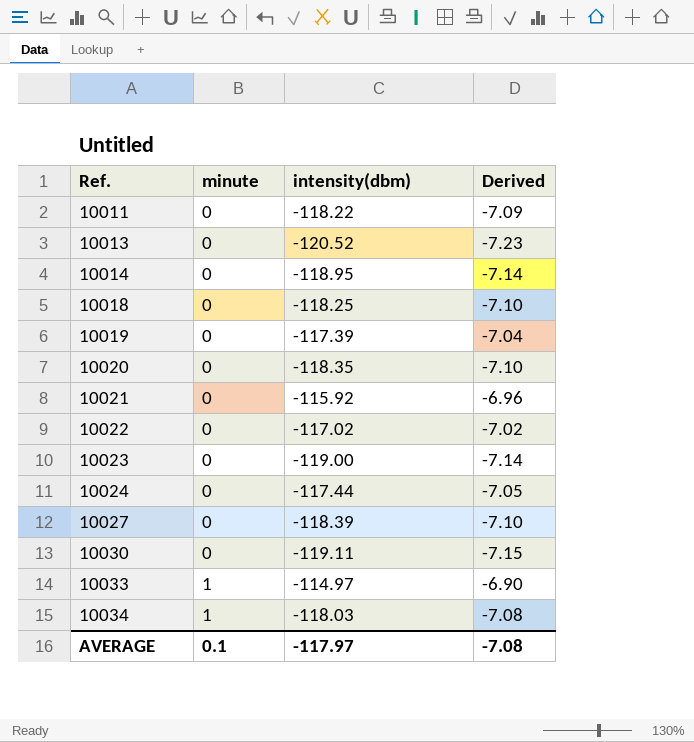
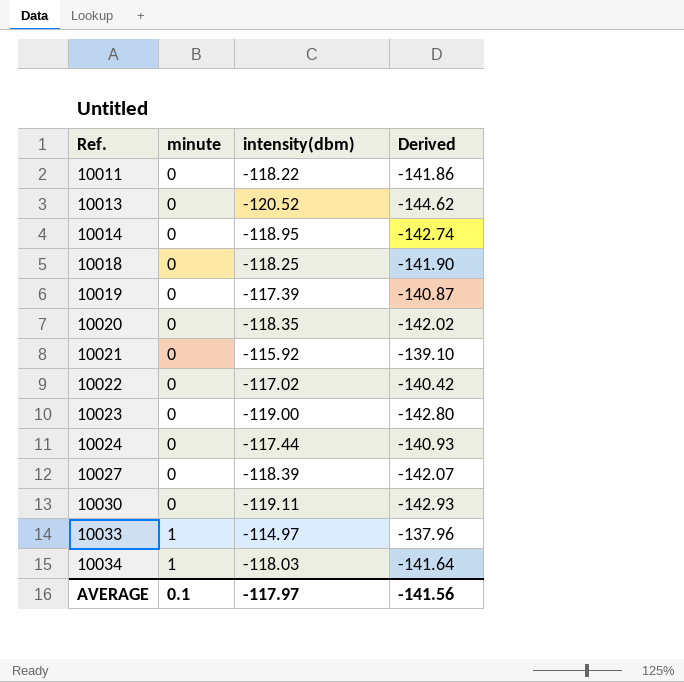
column Derived | formula: [intensity(dbm)] * 0.06 -> [intensity(dbm)] * 1.2
AVERAGE | Derived: -7.08 -> -141.56

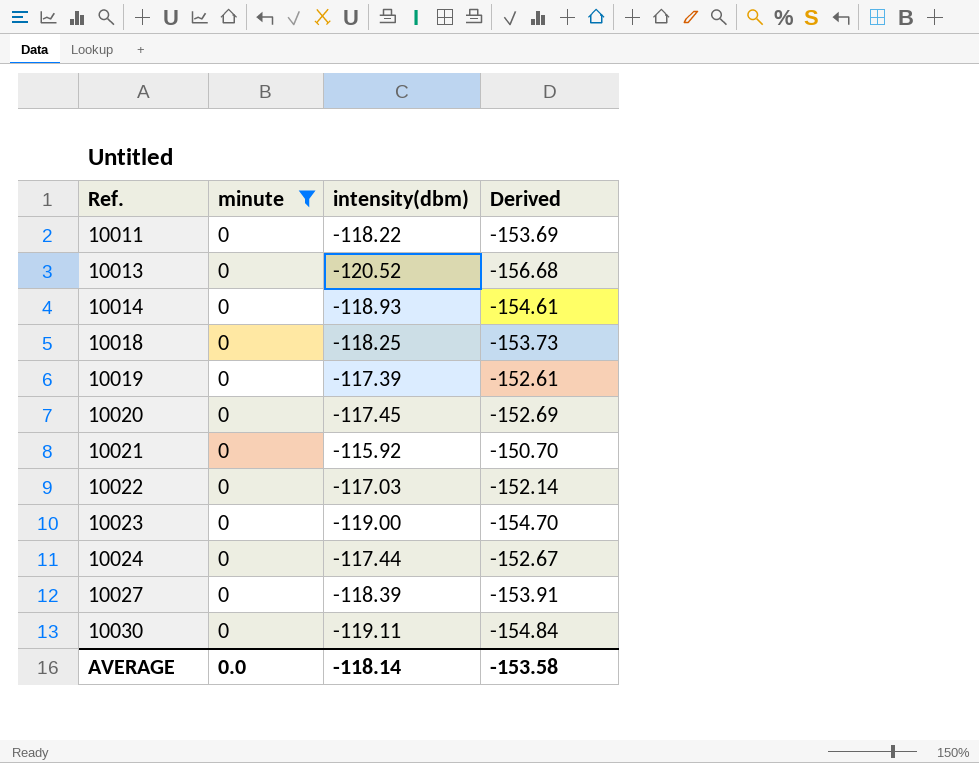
filter: none -> minute = 0
column Derived | formula: [intensity(dbm)] * 1.2 -> [intensity(dbm)] * 1.3
10014 | intensity(dbm): -118.95 -> -118.93
10020 | intensity(dbm): -118.35 -> -117.45
10022 | intensity(dbm): -117.02 -> -117.03
AVERAGE | minute: 0.1 -> 0.0
AVERAGE | intensity(dbm): -117.97 -> -118.14
AVERAGE | Derived: -141.56 -> -153.58

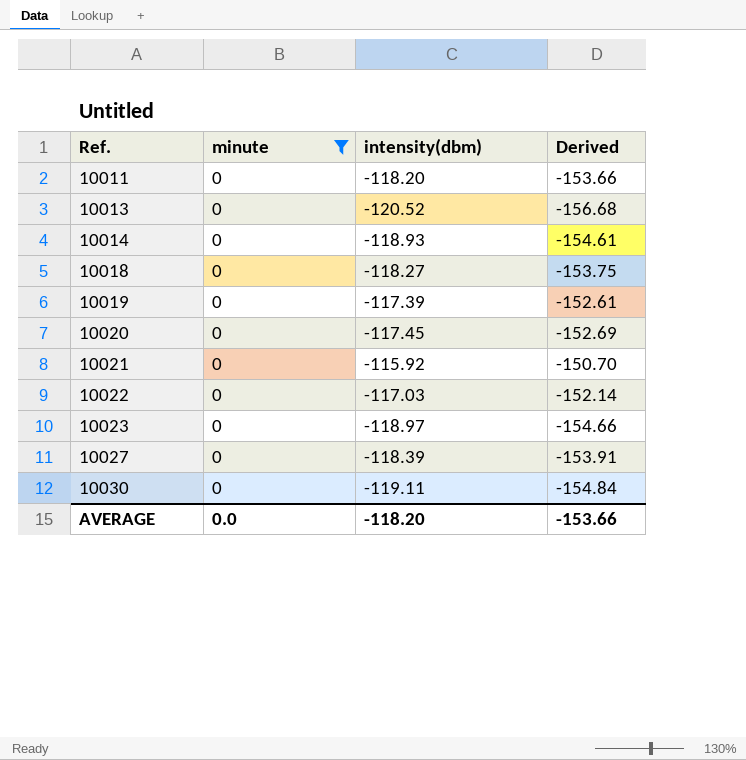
row 10024: 0 | -117.44 | -152.67 -> none
10011 | intensity(dbm): -118.22 -> -118.20
10011 | Derived: -153.69 -> -153.66
10018 | intensity(dbm): -118.25 -> -118.27
10018 | Derived: -153.73 -> -153.75
10023 | intensity(dbm): -119.00 -> -118.97
10023 | Derived: -154.70 -> -154.66
AVERAGE | intensity(dbm): -118.14 -> -118.20
AVERAGE | Derived: -153.58 -> -153.66

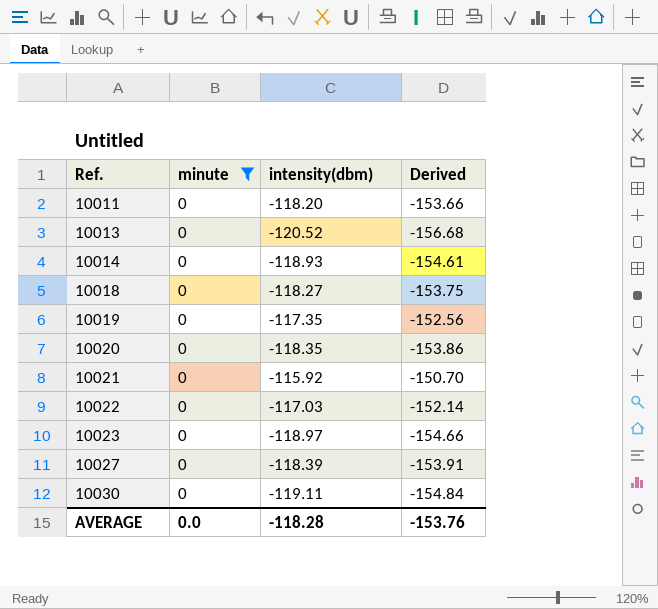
10019 | intensity(dbm): -117.39 -> -117.35
10019 | Derived: -152.61 -> -152.56
10020 | intensity(dbm): -117.45 -> -118.35
10020 | Derived: -152.69 -> -153.86
AVERAGE | intensity(dbm): -118.20 -> -118.28
AVERAGE | Derived: -153.66 -> -153.76

